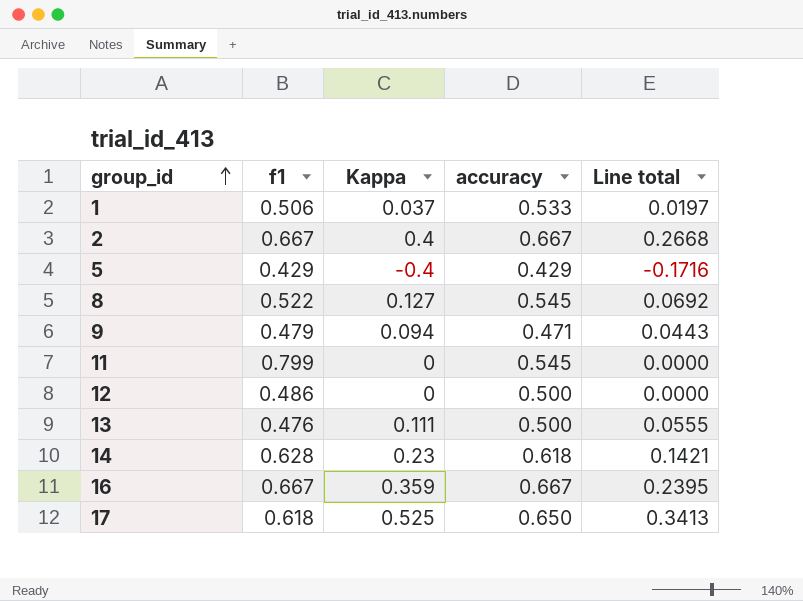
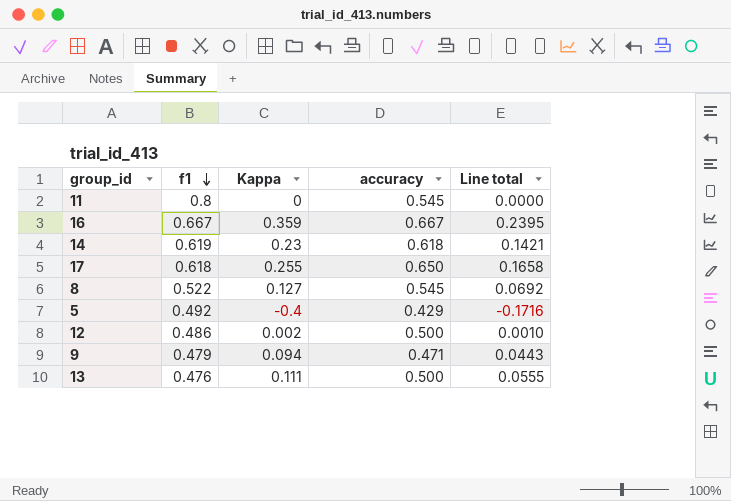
row order: group_id ascending -> f1 descending
row 1: 0.506 | 0.037 | 0.533 | 0.0197 -> none
row 2: 0.667 | 0.4 | 0.667 | 0.2668 -> none
11 | f1: 0.799 -> 0.8
14 | f1: 0.628 -> 0.619
17 | Kappa: 0.525 -> 0.255
17 | Line total: 0.3413 -> 0.1658
5 | f1: 0.429 -> 0.492
12 | Kappa: 0 -> 0.002
12 | Line total: 0.0000 -> 0.0010

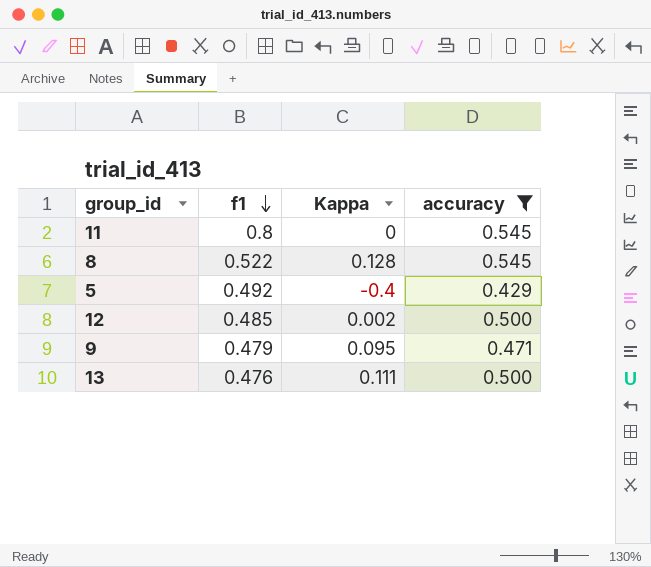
filter: none -> accuracy <= 0.545
column Line total | formula: [Kappa] * [accuracy] -> none
8 | Kappa: 0.127 -> 0.128
12 | f1: 0.486 -> 0.485
9 | Kappa: 0.094 -> 0.095

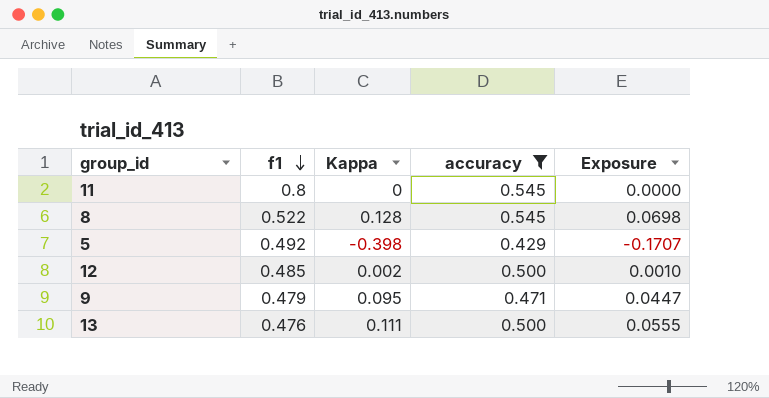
column Exposure | formula: none -> [Kappa] * [accuracy]
5 | Kappa: -0.4 -> -0.398

